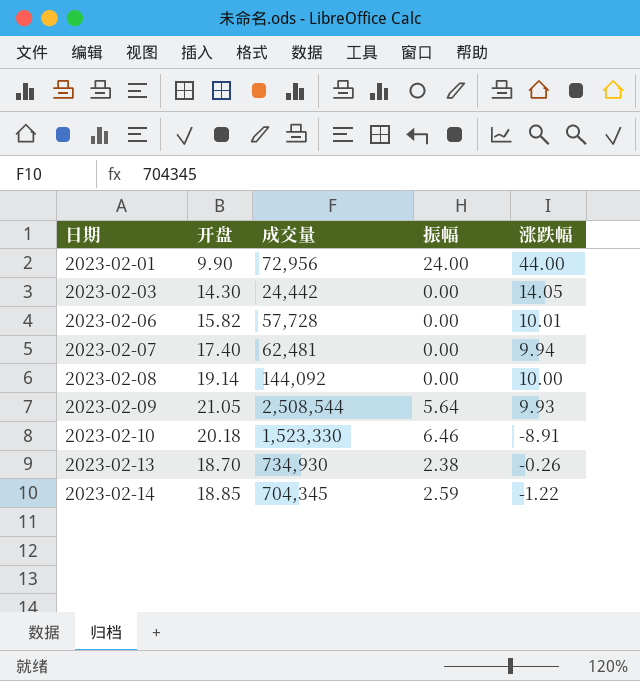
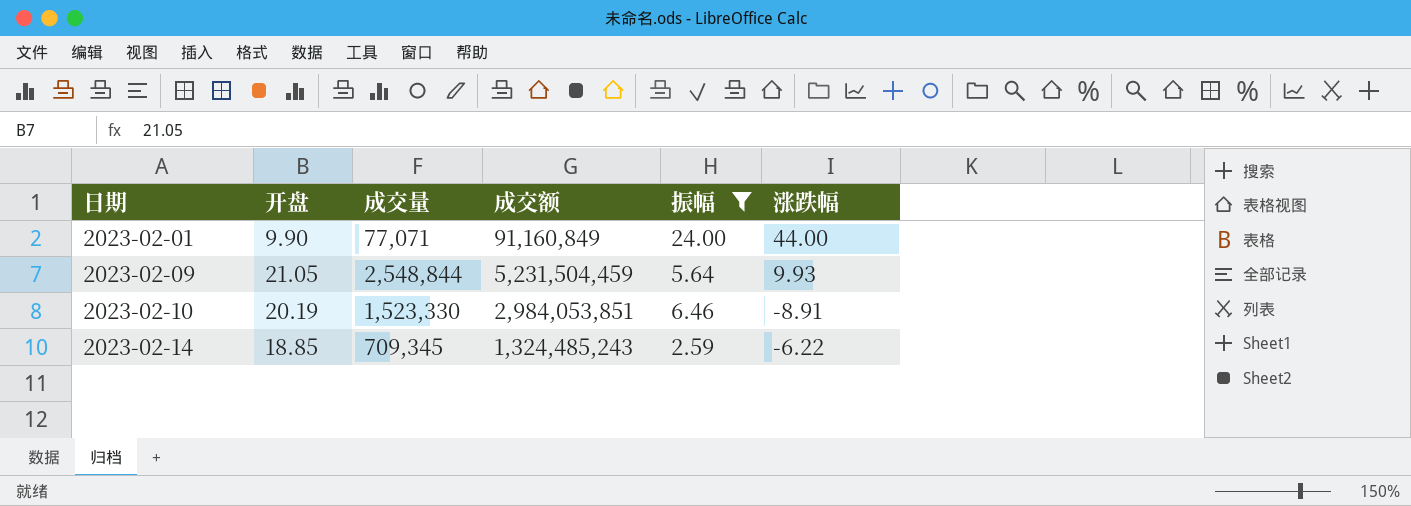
filter: none -> 振幅 >= 2.59
column 成交额 | position: none -> 4
2023-02-01 | 成交量: 72,956 -> 77,071
2023-02-09 | 成交量: 2,508,544 -> 2,548,844
2023-02-10 | 开盘: 20.18 -> 20.19
2023-02-14 | 成交量: 704,345 -> 709,345
2023-02-14 | 涨跌幅: -1.22 -> -6.22

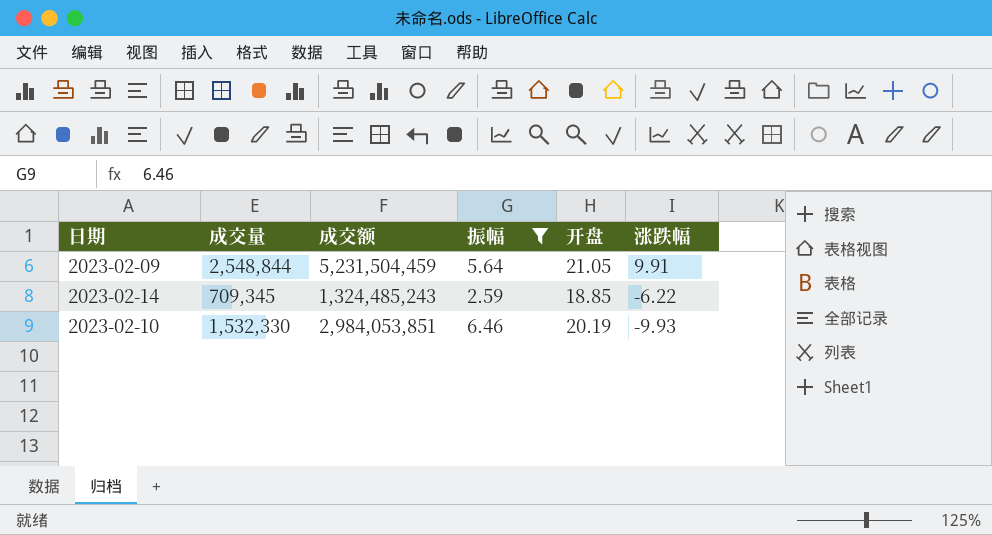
row order: 日期 ascending -> 涨跌幅 descending
column 开盘 | position: 2 -> 5
row 2023-02-01: 9.90 | 77,071 | 91,160,849 | 24.00 | 44.00 -> none
2023-02-09 | 涨跌幅: 9.93 -> 9.91
2023-02-10 | 成交量: 1,523,330 -> 1,532,330
2023-02-10 | 涨跌幅: -8.91 -> -9.93

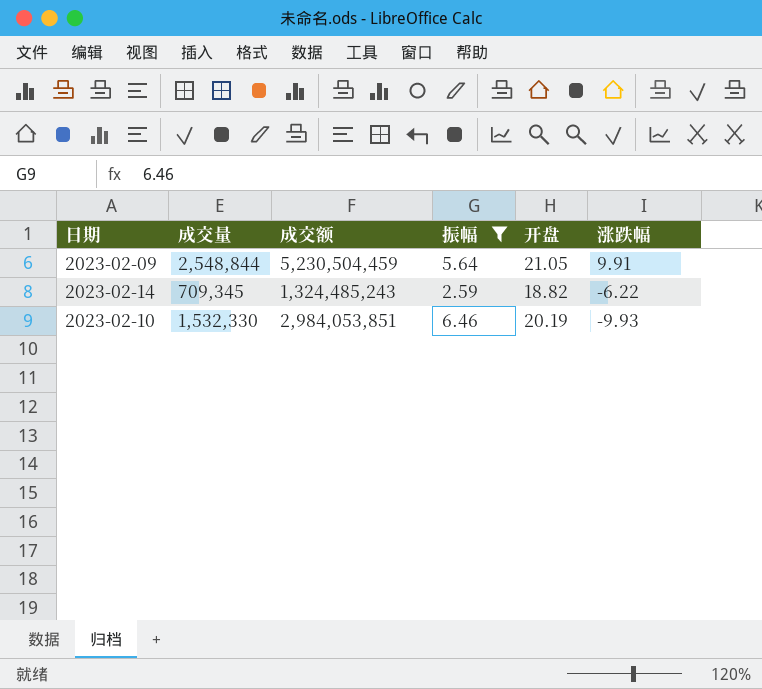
2023-02-09 | 成交额: 5,231,504,459 -> 5,230,504,459
2023-02-14 | 开盘: 18.85 -> 18.82

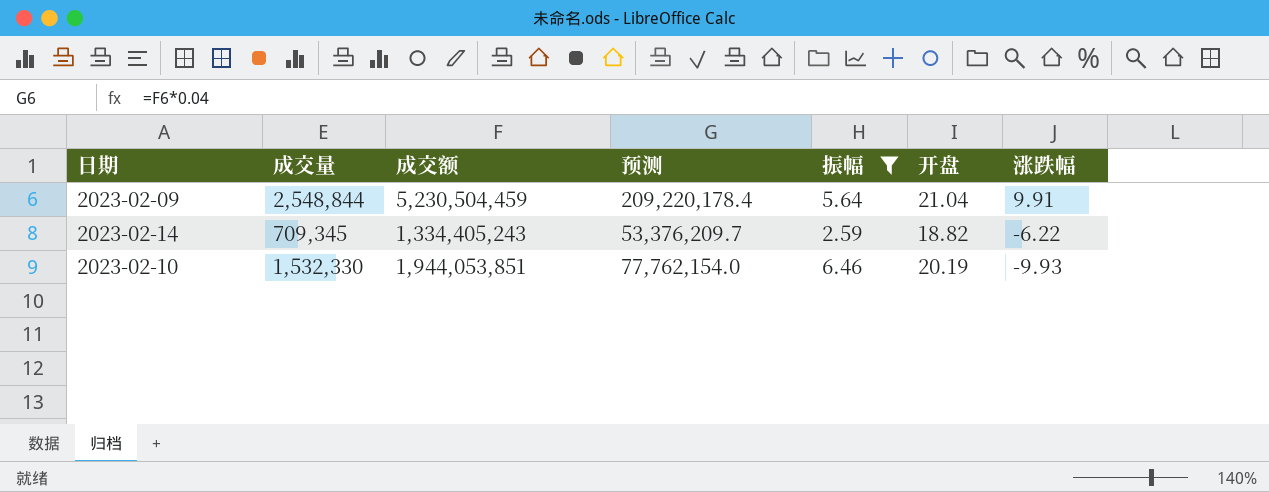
column 预测 | formula: none -> [成交额] * 0.04
2023-02-09 | 开盘: 21.05 -> 21.04
2023-02-14 | 成交额: 1,324,485,243 -> 1,334,405,243
2023-02-10 | 成交额: 2,984,053,851 -> 1,944,053,851

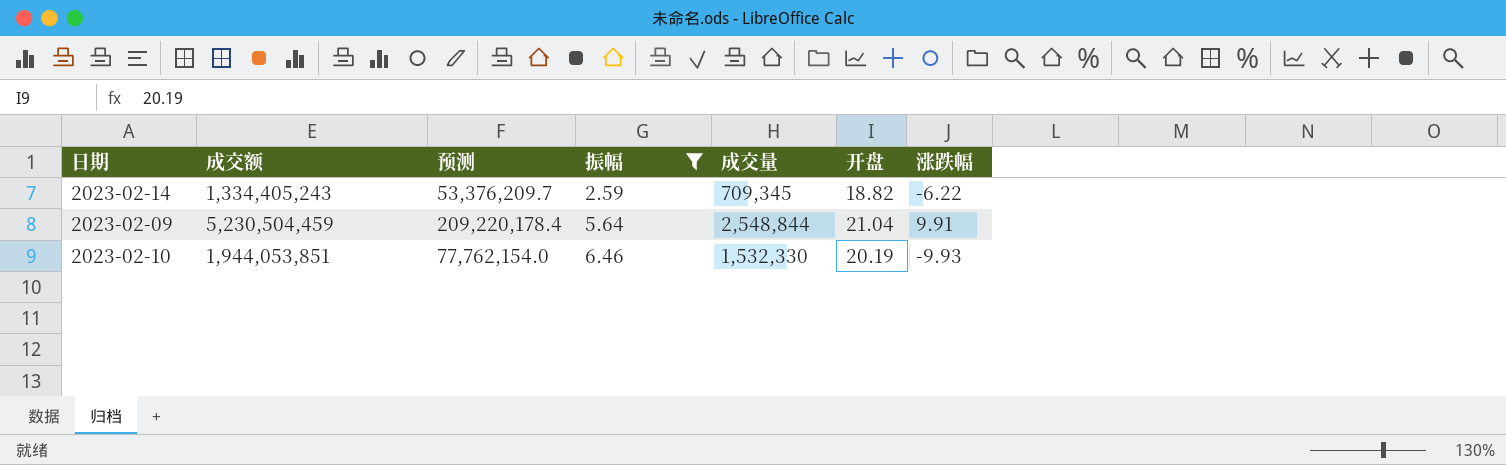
row order: 涨跌幅 descending -> 振幅 ascending
column 成交量 | position: 2 -> 5

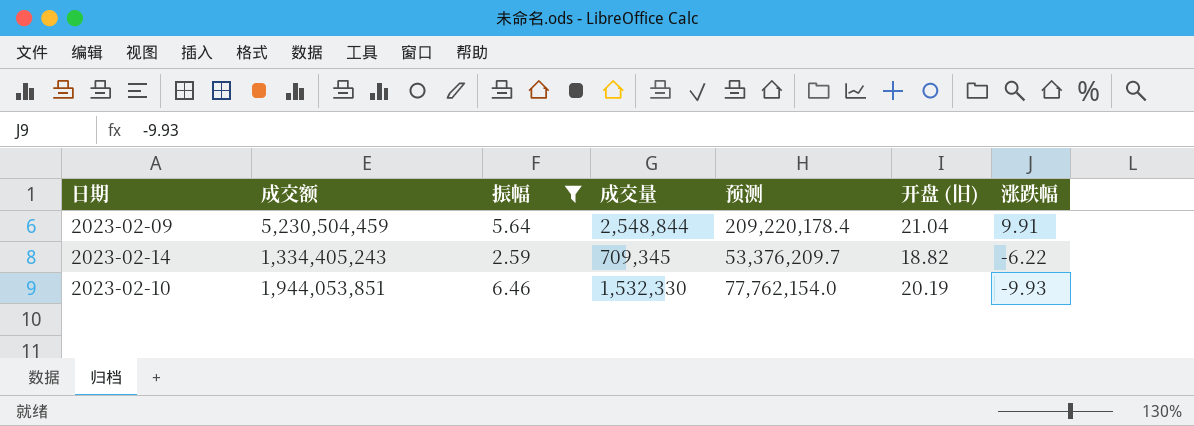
row order: 振幅 ascending -> 涨跌幅 descending
column 预测 | position: 3 -> 5
column name: 开盘 -> 开盘 (旧)

